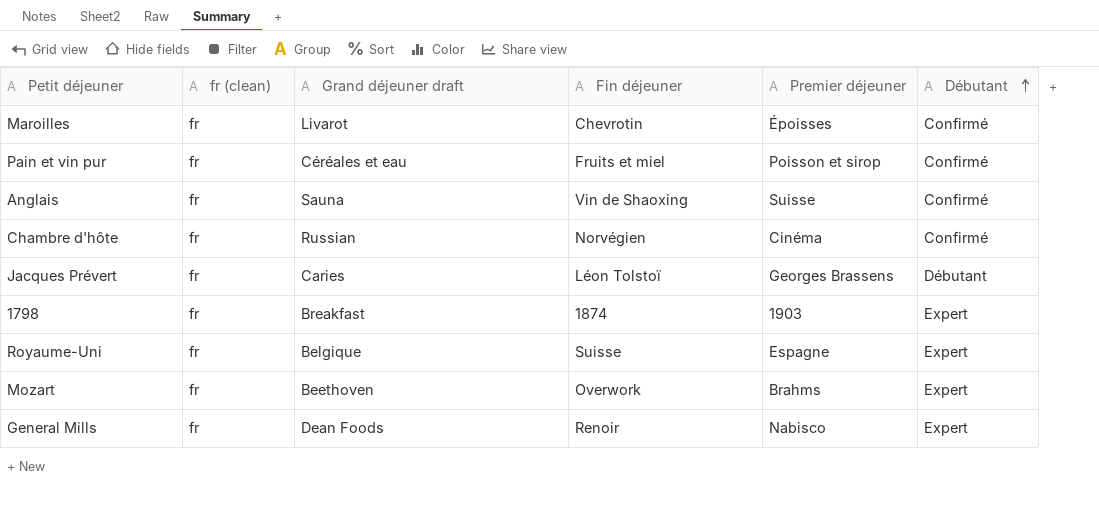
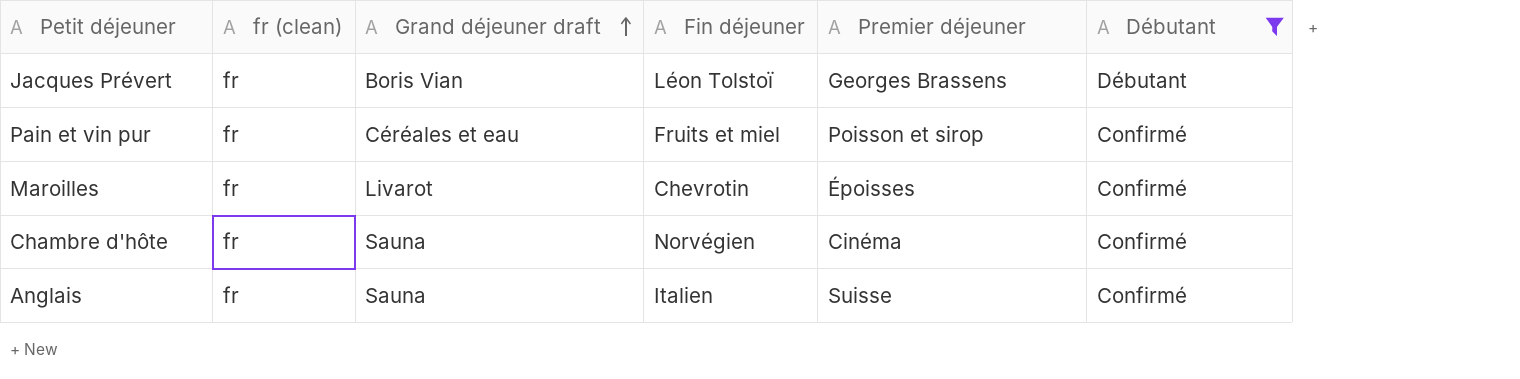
filter: none -> Débutant != Expert
row order: Débutant ascending -> Grand déjeuner draft ascending
Jacques Prévert | Grand déjeuner draft: Caries -> Boris Vian
Chambre d'hôte | Grand déjeuner draft: Russian -> Sauna
Anglais | Fin déjeuner: Vin de Shaoxing -> Italien

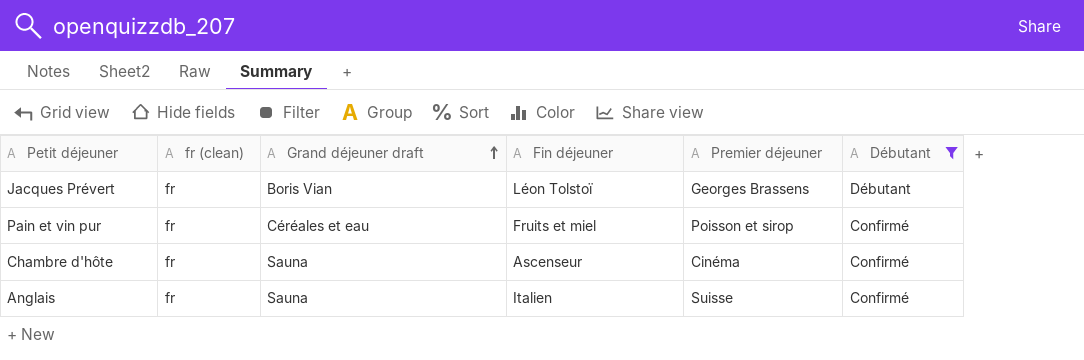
row Maroilles: fr | Livarot | Chevrotin | Époisses | Confirmé -> none
Chambre d'hôte | Fin déjeuner: Norvégien -> Ascenseur

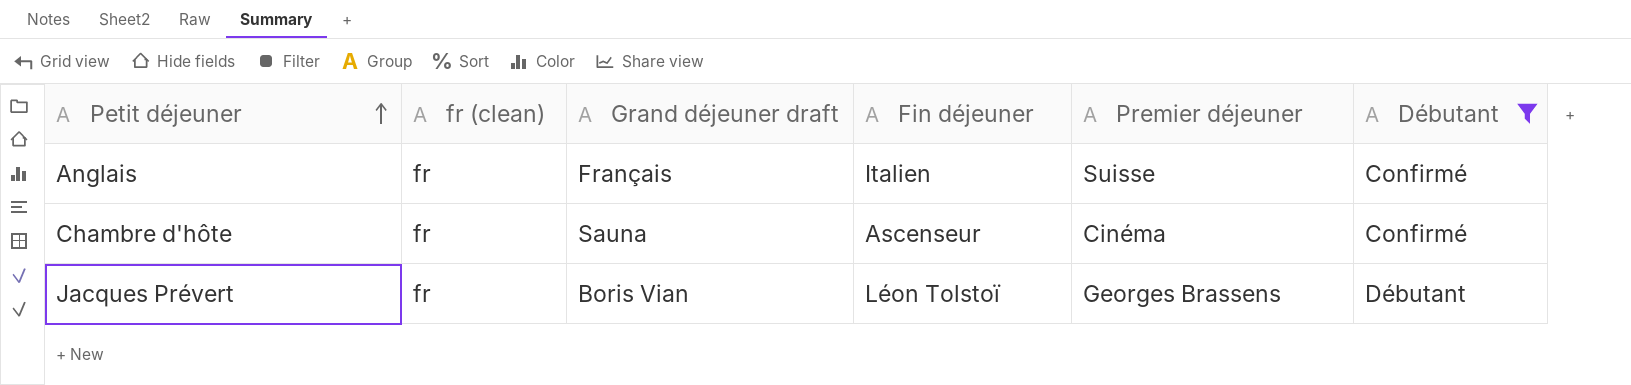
row order: Grand déjeuner draft ascending -> Petit déjeuner ascending
row Pain et vin pur: fr | Céréales et eau | Fruits et miel | Poisson et sirop | Confirmé -> none
Anglais | Grand déjeuner draft: Sauna -> Français

